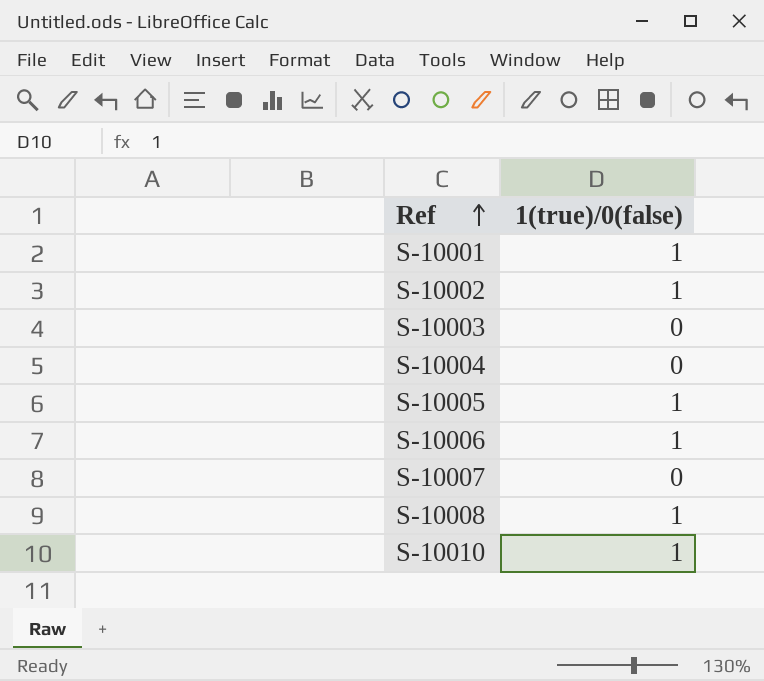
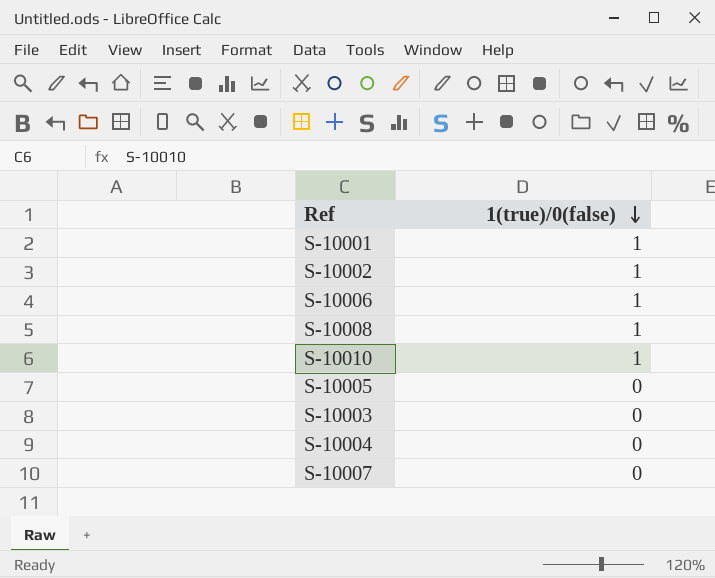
row order: Ref ascending -> 1(true)/0(false) descending
S-10005 | 1(true)/0(false): 1 -> 0

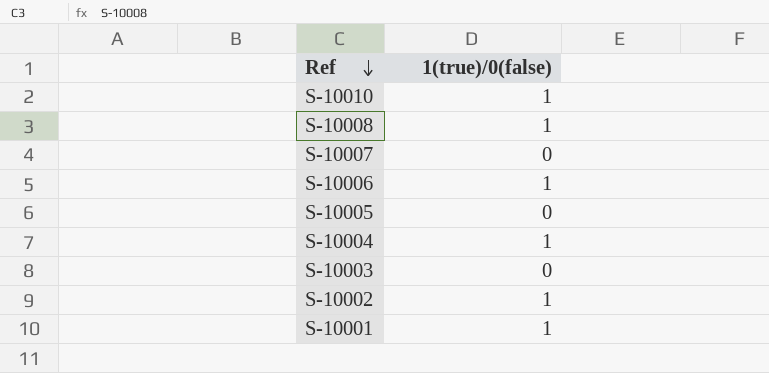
row order: 1(true)/0(false) descending -> Ref descending
S-10004 | 1(true)/0(false): 0 -> 1

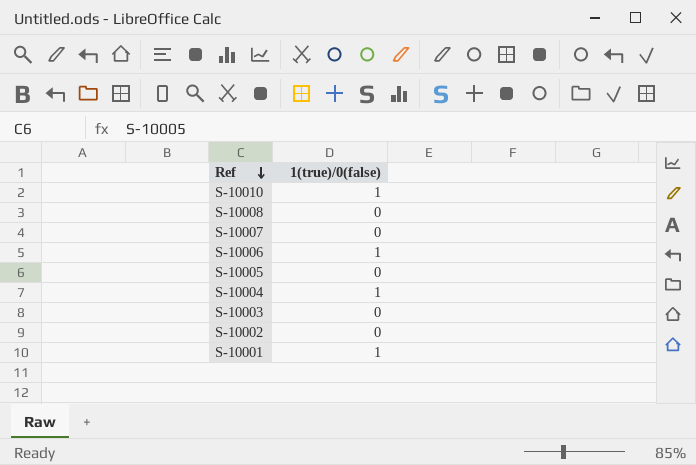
S-10008 | 1(true)/0(false): 1 -> 0
S-10002 | 1(true)/0(false): 1 -> 0

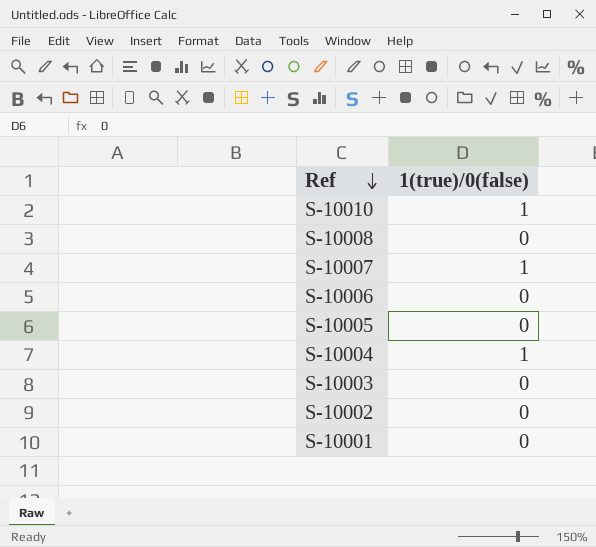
S-10007 | 1(true)/0(false): 0 -> 1
S-10006 | 1(true)/0(false): 1 -> 0
S-10001 | 1(true)/0(false): 1 -> 0

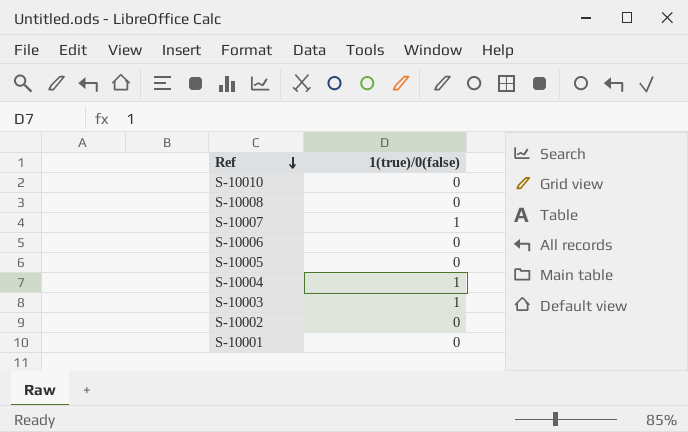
S-10010 | 1(true)/0(false): 1 -> 0
S-10003 | 1(true)/0(false): 0 -> 1

